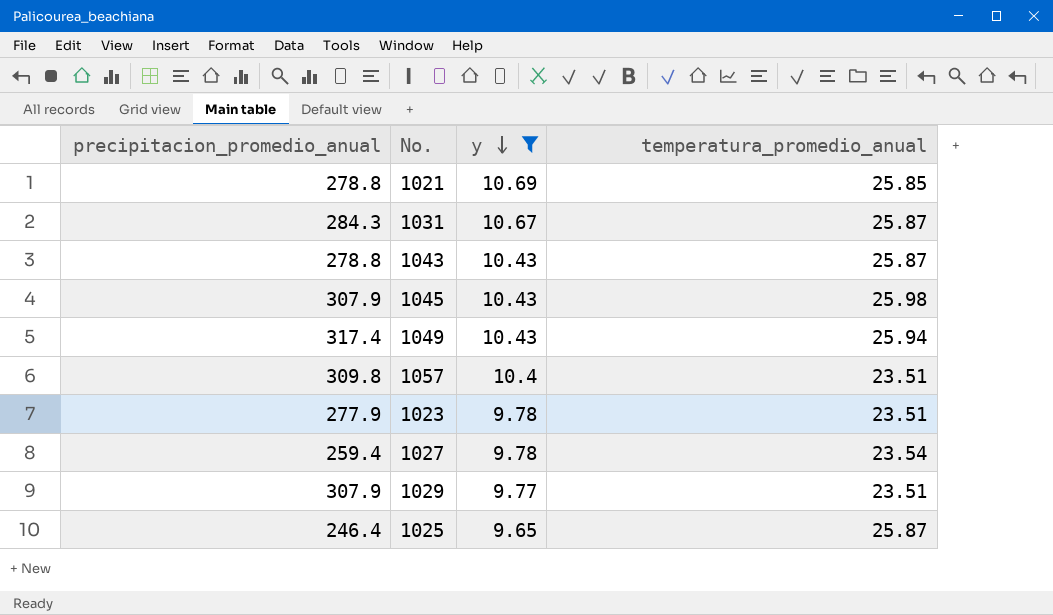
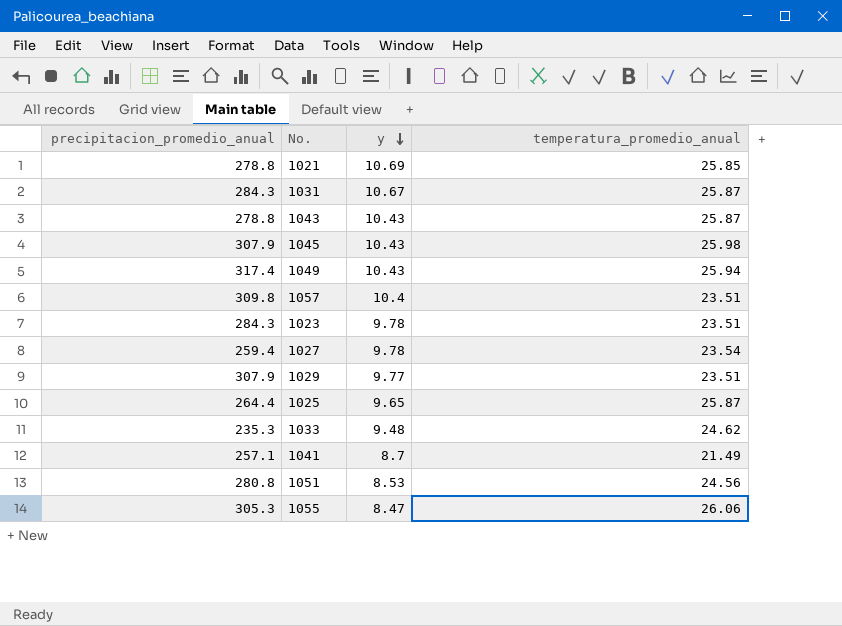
filter: y >= 9.65 -> none
1023 | precipitacion_promedio_anual: 277.9 -> 284.3
1025 | precipitacion_promedio_anual: 246.4 -> 264.4

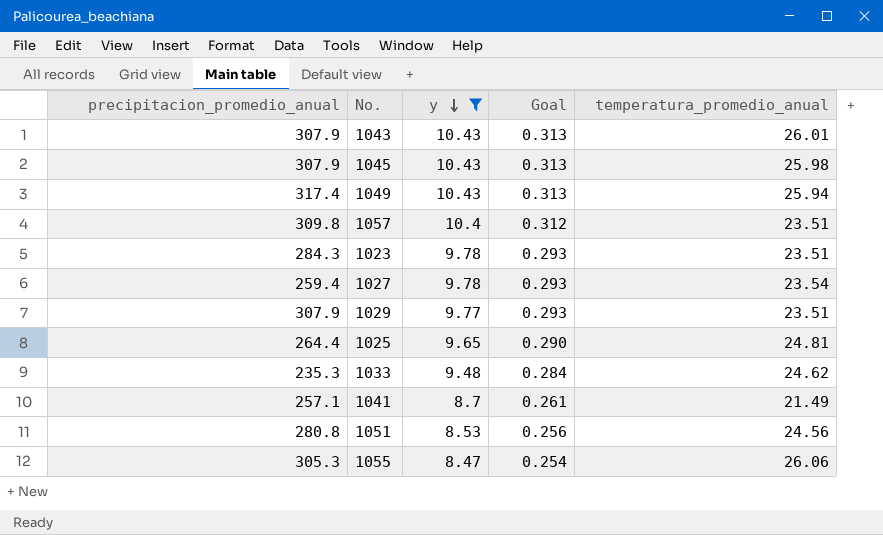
filter: none -> y <= 10.43
column Goal | formula: none -> [y] * 0.03
1043 | precipitacion_promedio_anual: 278.8 -> 307.9
1043 | temperatura_promedio_anual: 25.87 -> 26.01
1025 | temperatura_promedio_anual: 25.87 -> 24.81

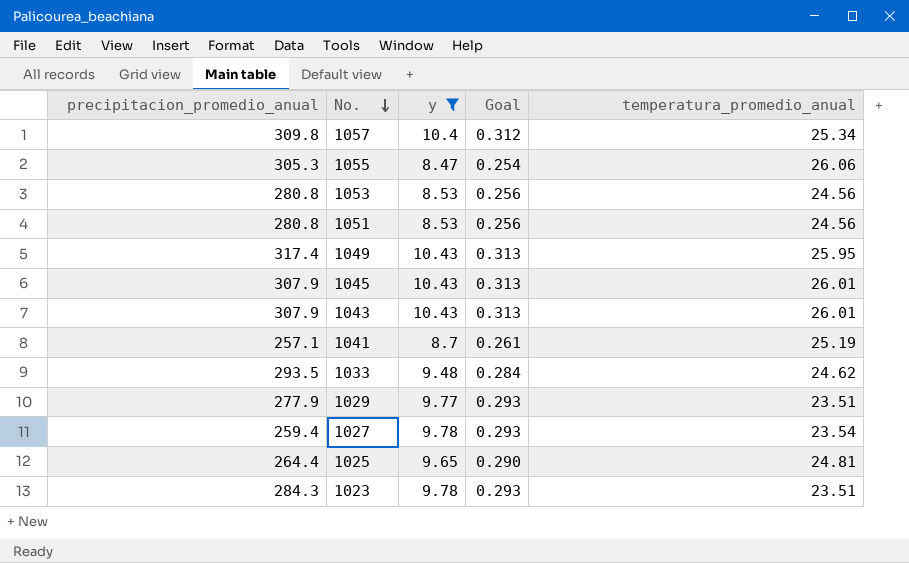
row order: y descending -> No. descending
1057 | temperatura_promedio_anual: 23.51 -> 25.34
row 1053: none -> 280.8 | 8.53 | 0.256 | 24.56
1049 | temperatura_promedio_anual: 25.94 -> 25.95
1045 | temperatura_promedio_anual: 25.98 -> 26.01
1041 | temperatura_promedio_anual: 21.49 -> 25.19
1033 | precipitacion_promedio_anual: 235.3 -> 293.5
1029 | precipitacion_promedio_anual: 307.9 -> 277.9

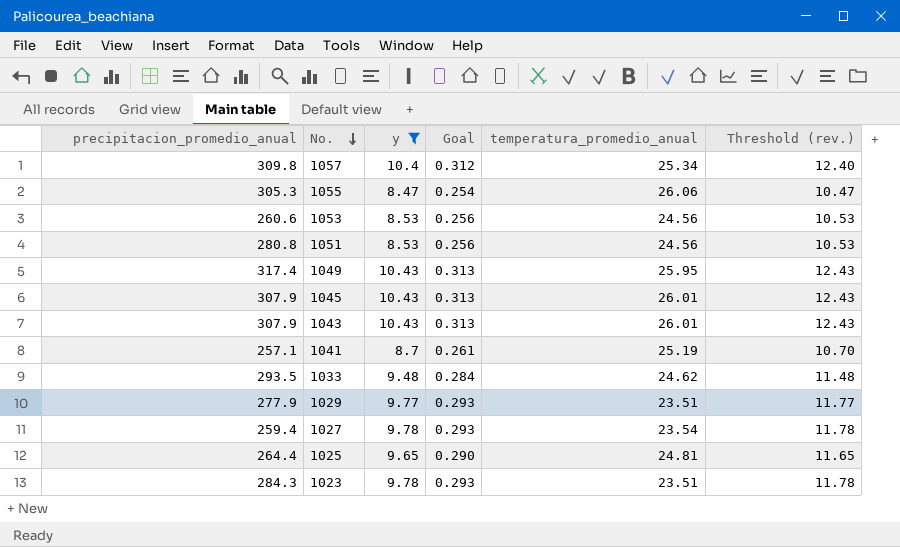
column Threshold (rev.) | formula: none -> [y] + 2
1053 | precipitacion_promedio_anual: 280.8 -> 260.6

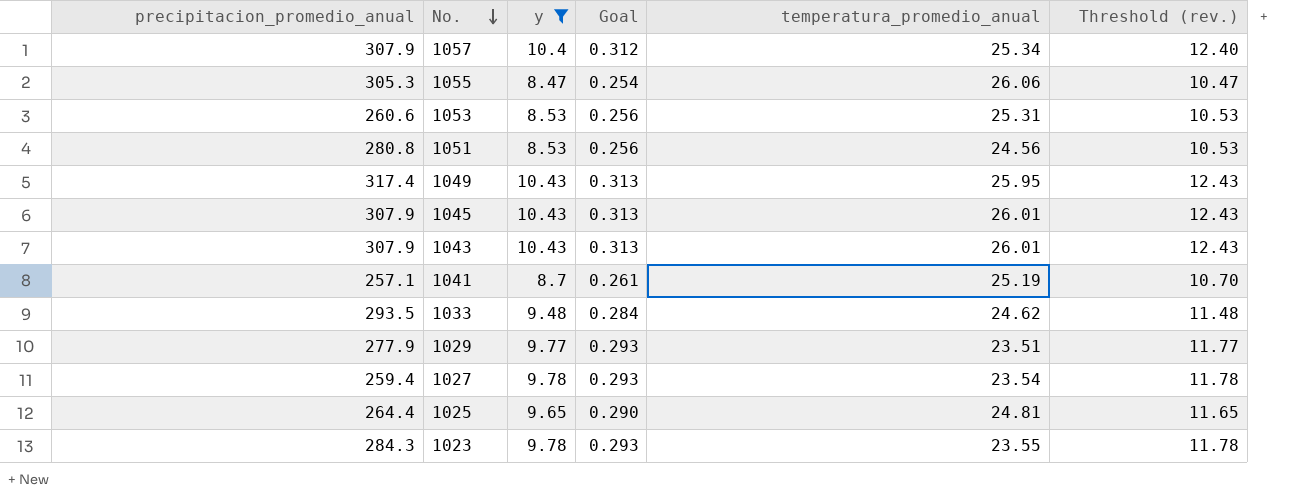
1057 | precipitacion_promedio_anual: 309.8 -> 307.9
1053 | temperatura_promedio_anual: 24.56 -> 25.31
1023 | temperatura_promedio_anual: 23.51 -> 23.55

